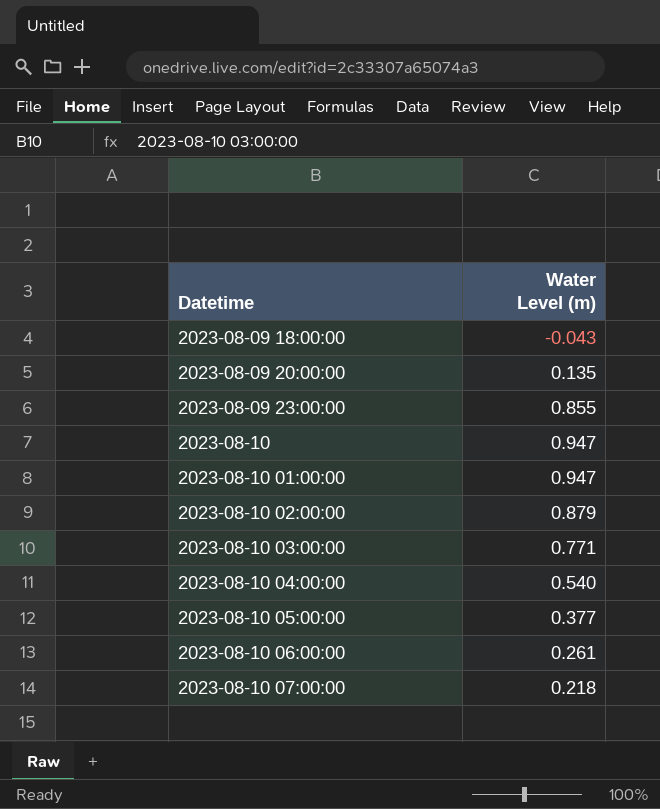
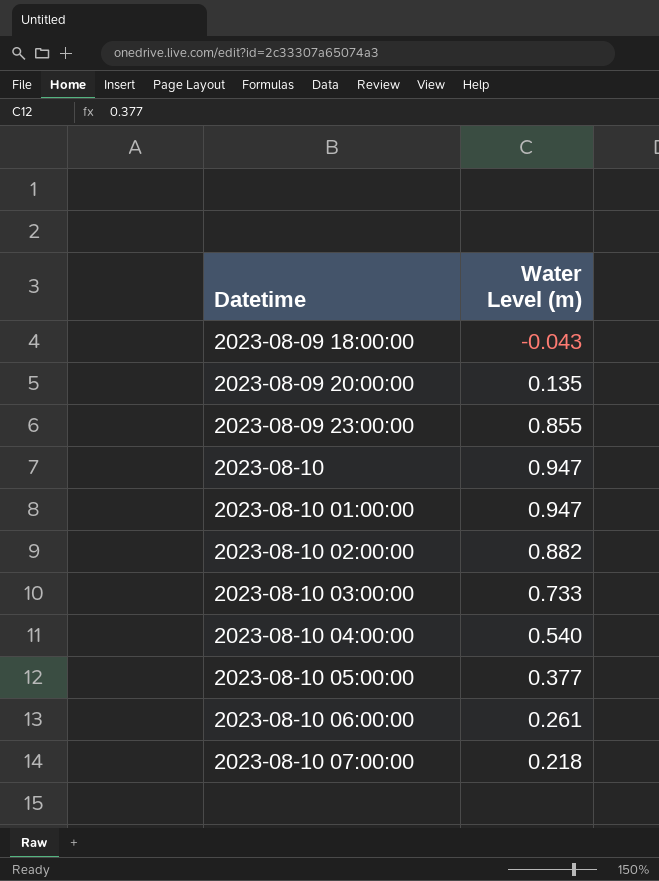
2023-08-10 02:00:00 | Water Level (m): 0.879 -> 0.882
2023-08-10 03:00:00 | Water Level (m): 0.771 -> 0.733

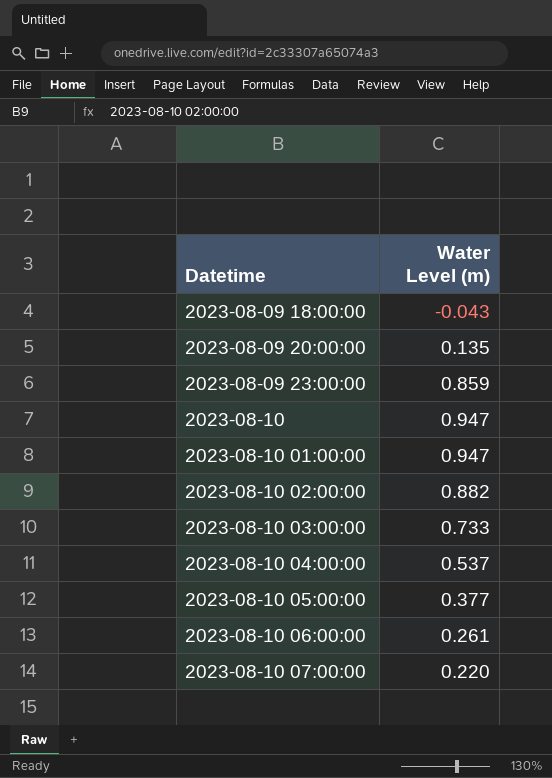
2023-08-09 23:00:00 | Water Level (m): 0.855 -> 0.859
2023-08-10 04:00:00 | Water Level (m): 0.540 -> 0.537
2023-08-10 07:00:00 | Water Level (m): 0.218 -> 0.220

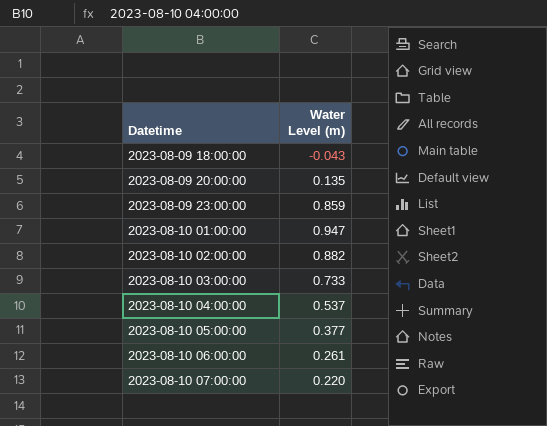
row 2023-08-10: 0.947 -> none

